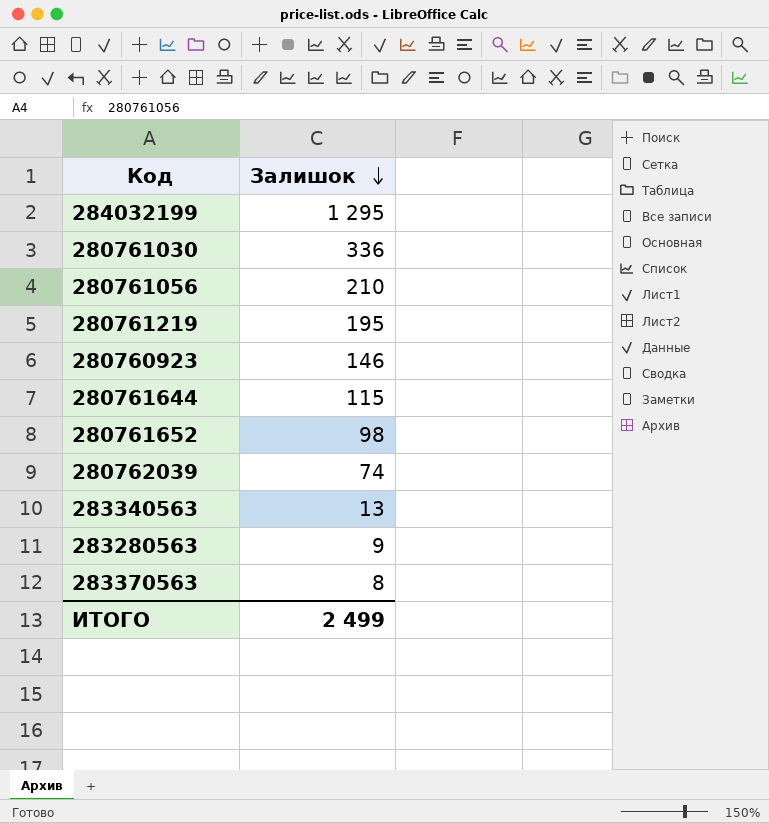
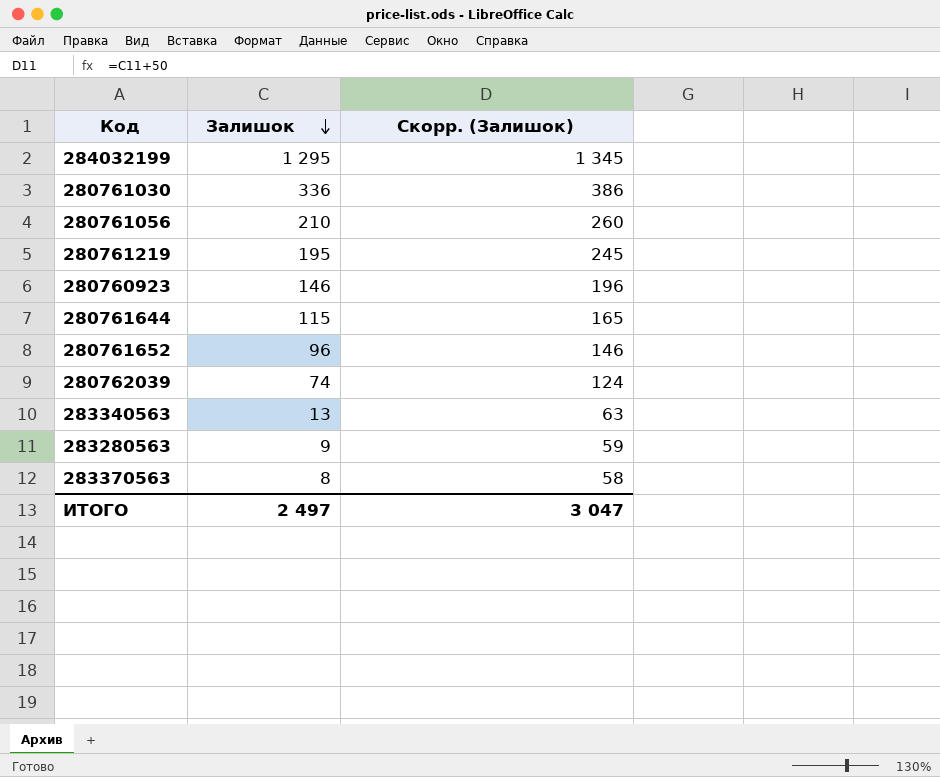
column Скорр. (Залишок) | formula: none -> [Залишок] + 50
280761652 | Залишок: 98 -> 96
ИТОГО | Залишок: 2 499 -> 2 497

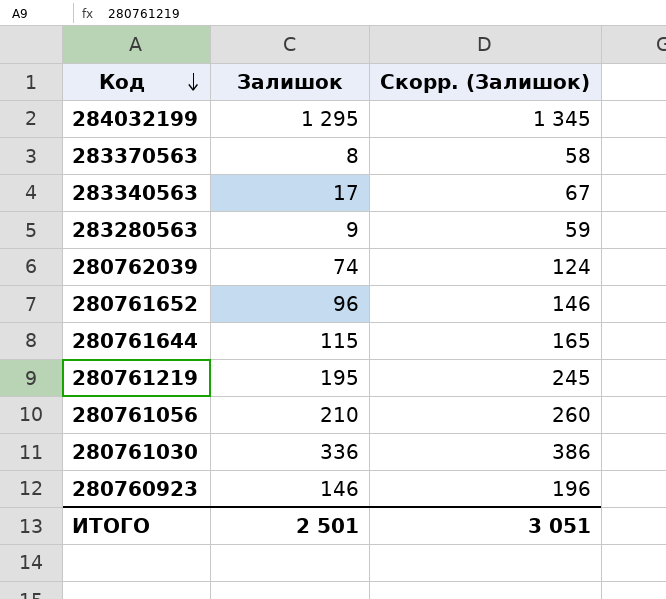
row order: Залишок descending -> Код descending
283340563 | Залишок: 13 -> 17
283340563 | Скорр. (Залишок): 63 -> 67
ИТОГО | Залишок: 2 497 -> 2 501
ИТОГО | Скорр. (Залишок): 3 047 -> 3 051

